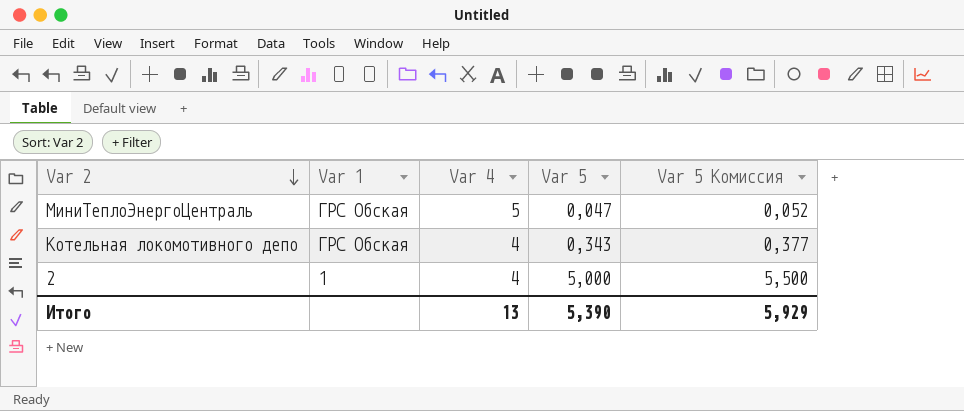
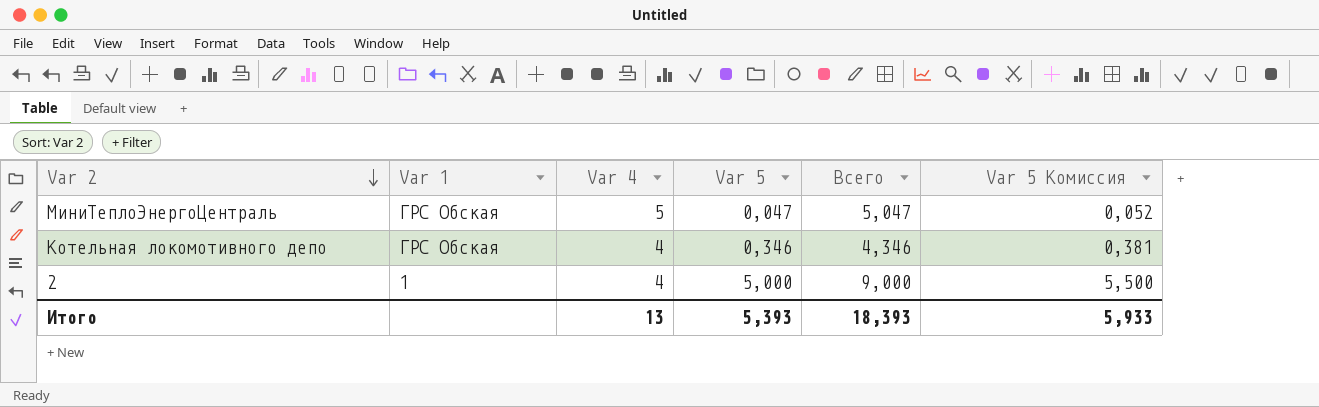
column Всего | formula: none -> [Var 4] + [Var 5]
Котельная локомотивного депо | Var 5: 0,343 -> 0,346
Котельная локомотивного депо | Var 5 Комиссия: 0,377 -> 0,381
Итого | Var 5: 5,390 -> 5,393
Итого | Var 5 Комиссия: 5,929 -> 5,933

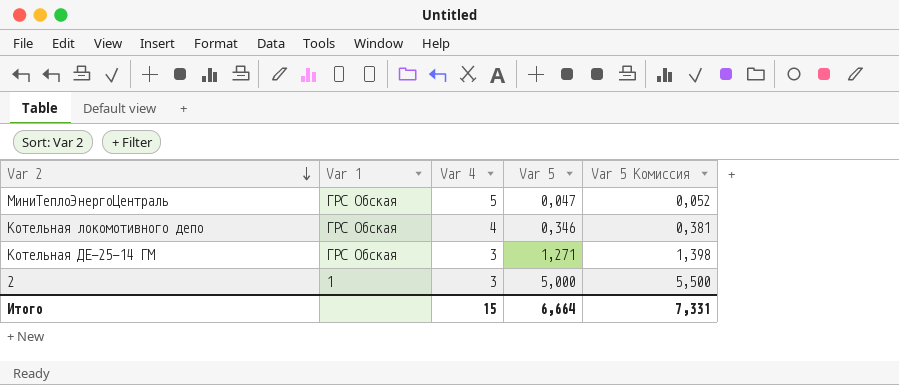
column Всего | formula: [Var 4] + [Var 5] -> none
row Котельная ДЕ-25-14 ГМ: none -> ГРС Обская | 3 | 1,271 | 1,398
2 | Var 4: 4 -> 3
Итого | Var 4: 13 -> 15
Итого | Var 5: 5,393 -> 6,664
Итого | Var 5 Комиссия: 5,933 -> 7,331

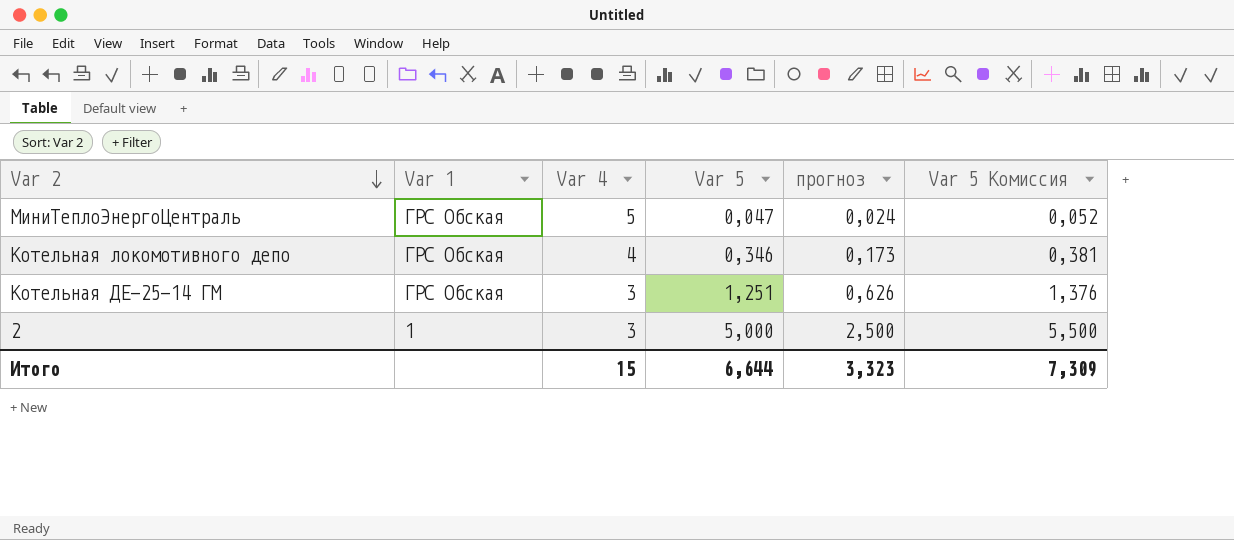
column прогноз | formula: none -> [Var 5] * 0,5
Котельная ДЕ-25-14 ГМ | Var 5: 1,271 -> 1,251
Котельная ДЕ-25-14 ГМ | Var 5 Комиссия: 1,398 -> 1,376
Итого | Var 5: 6,664 -> 6,644
Итого | Var 5 Комиссия: 7,331 -> 7,309

